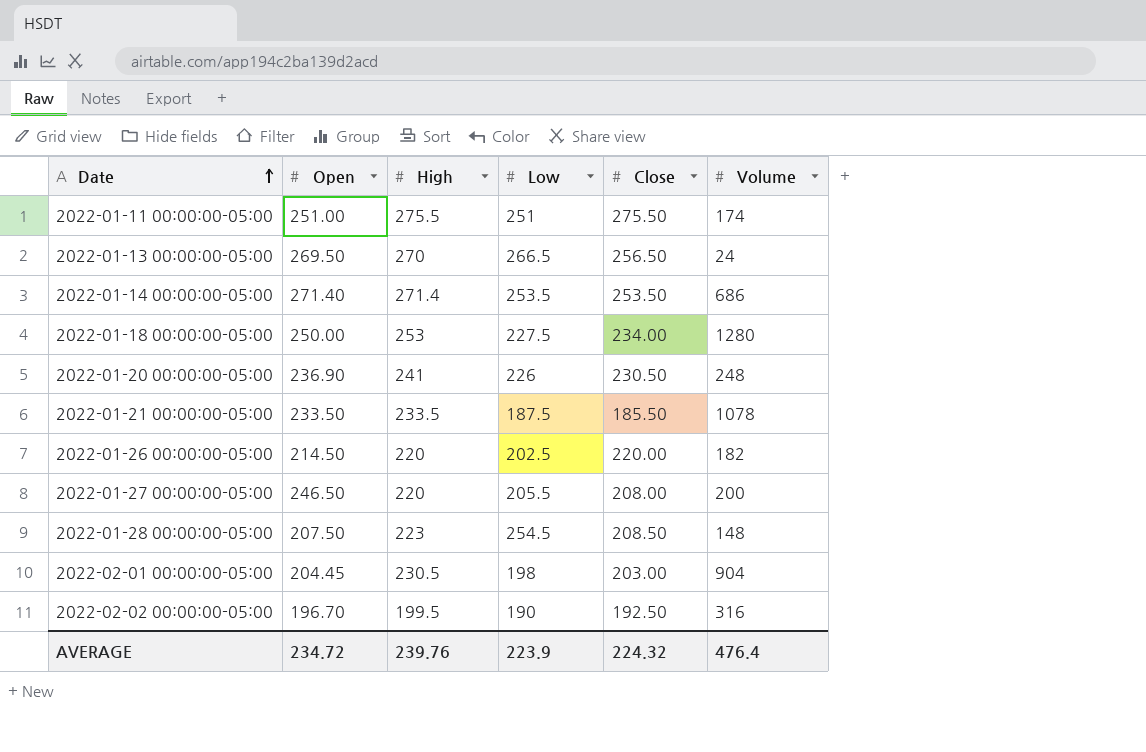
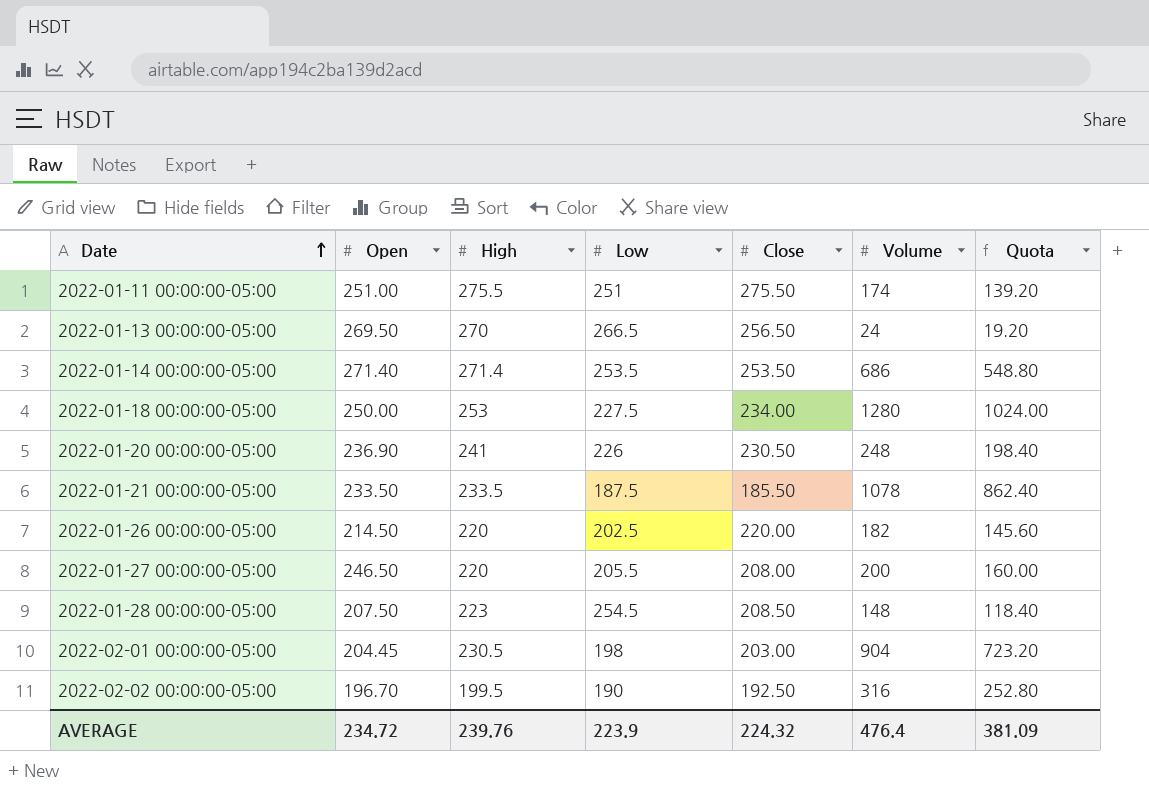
column Quota | formula: none -> [Volume] * 0.8

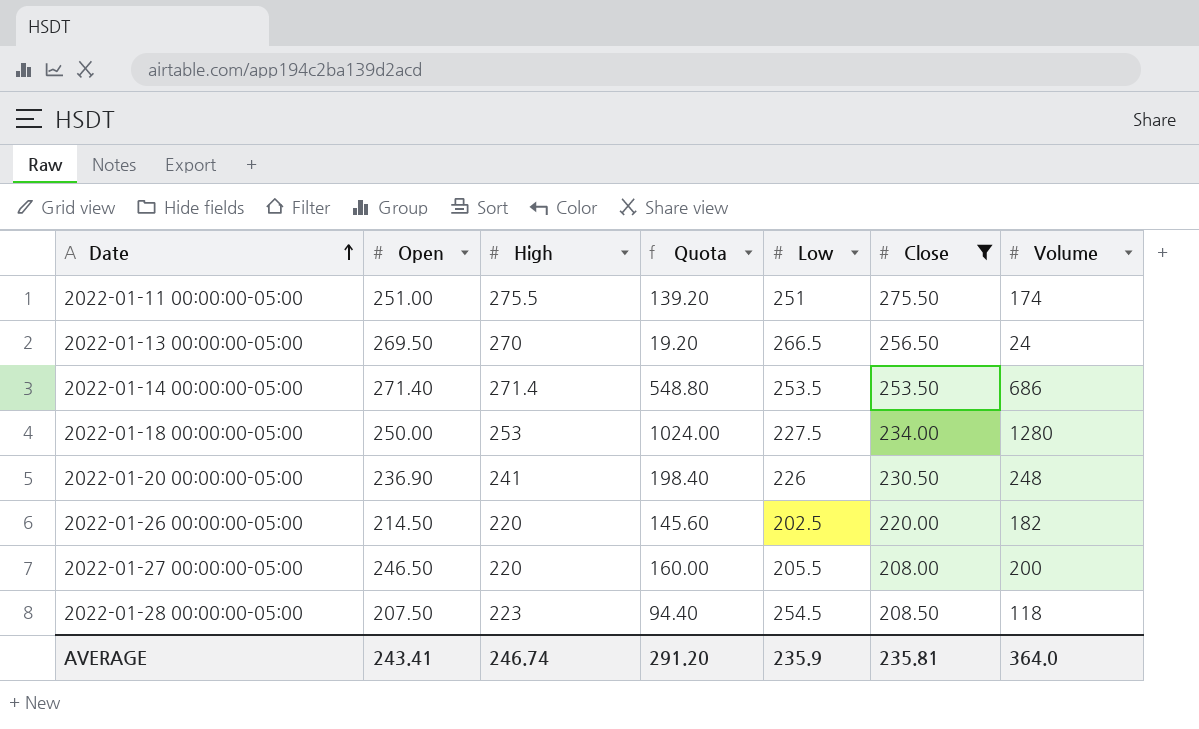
filter: none -> Close >= 208.00
column Quota | position: 7 -> 4
2022-01-28 00:00:00-05:00 | Quota: 118.40 -> 94.40
2022-01-28 00:00:00-05:00 | Volume: 148 -> 118
AVERAGE | Open: 234.72 -> 243.41
AVERAGE | High: 239.76 -> 246.74
AVERAGE | Quota: 381.09 -> 291.20
AVERAGE | Low: 223.9 -> 235.9
AVERAGE | Close: 224.32 -> 235.81
AVERAGE | Volume: 476.4 -> 364.0

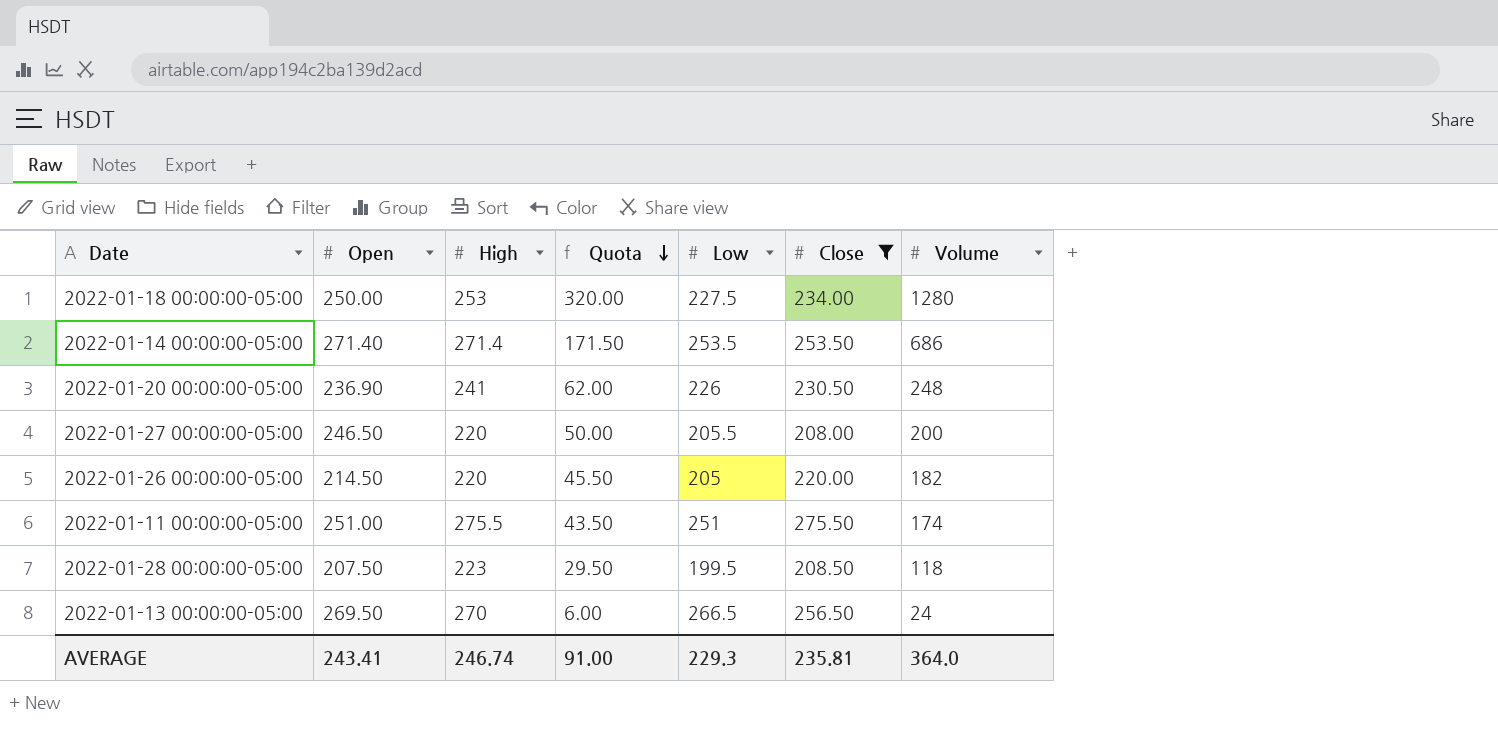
row order: Date ascending -> Quota descending
column Quota | formula: [Volume] * 0.8 -> [Volume] * 0.25
2022-01-26 00:00:00-05:00 | Low: 202.5 -> 205
2022-01-28 00:00:00-05:00 | Low: 254.5 -> 199.5
AVERAGE | Quota: 291.20 -> 91.00
AVERAGE | Low: 235.9 -> 229.3

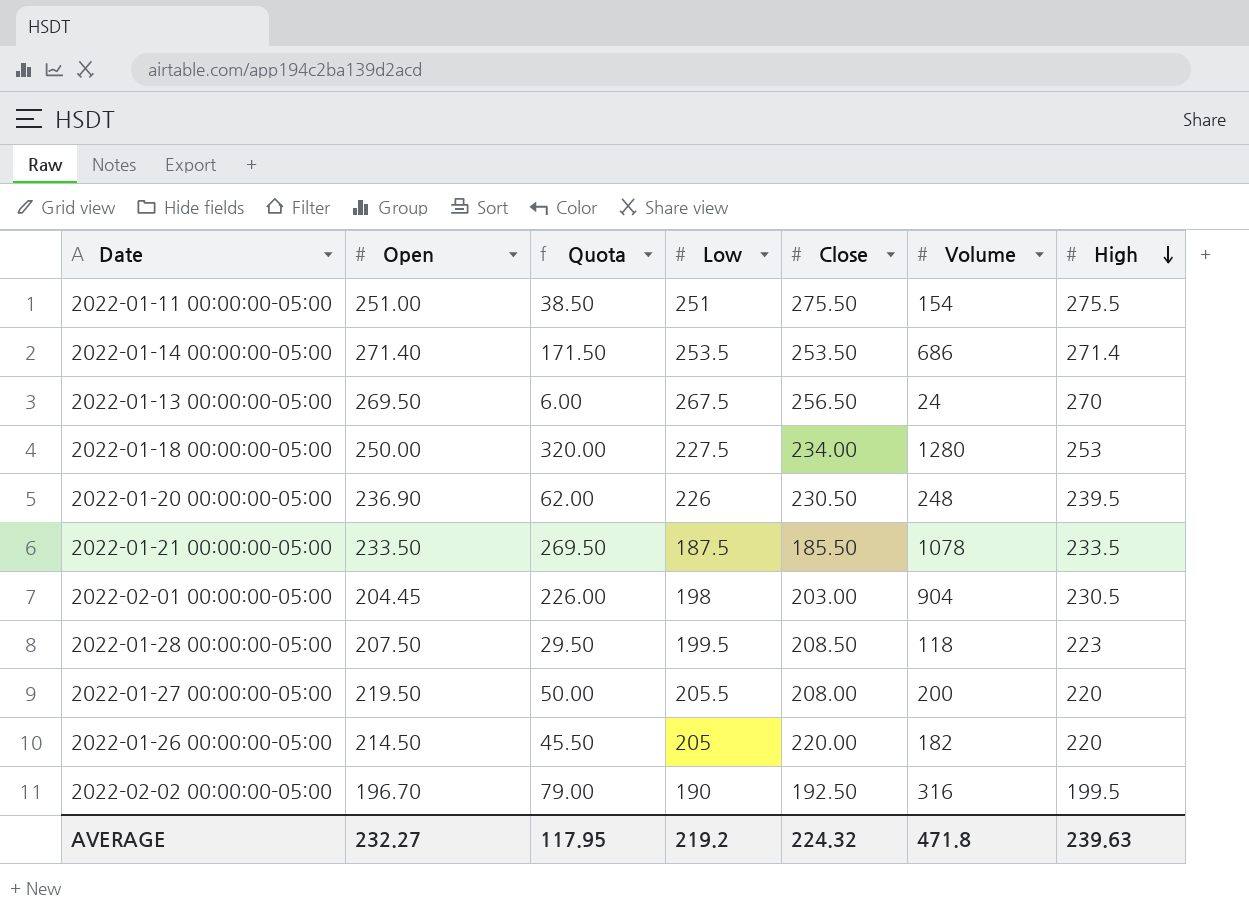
filter: Close >= 208.00 -> none
row order: Quota descending -> High descending
column High | position: 3 -> 7
2022-01-11 00:00:00-05:00 | Quota: 43.50 -> 38.50
2022-01-11 00:00:00-05:00 | Volume: 174 -> 154
2022-01-13 00:00:00-05:00 | Low: 266.5 -> 267.5
2022-01-20 00:00:00-05:00 | High: 241 -> 239.5
2022-01-27 00:00:00-05:00 | Open: 246.50 -> 219.50
AVERAGE | Open: 243.41 -> 232.27
AVERAGE | Quota: 91.00 -> 117.95
AVERAGE | Low: 229.3 -> 219.2
AVERAGE | Close: 235.81 -> 224.32
AVERAGE | Volume: 364.0 -> 471.8
AVERAGE | High: 246.74 -> 239.63

